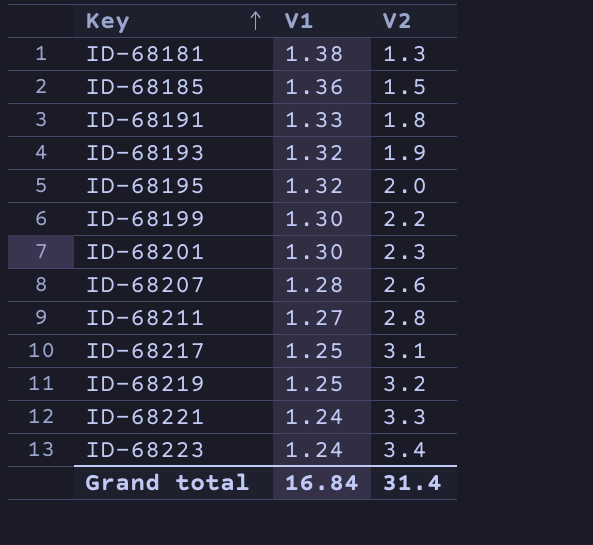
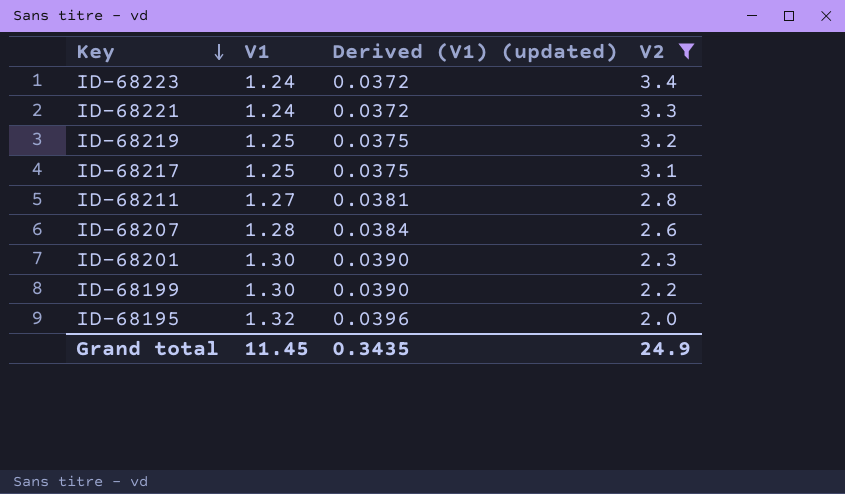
filter: none -> V2 >= 2.0
row order: Key ascending -> Key descending
column Derived (V1) (updated) | formula: none -> [V1] * 0.03
Grand total | V1: 16.84 -> 11.45
Grand total | V2: 31.4 -> 24.9

